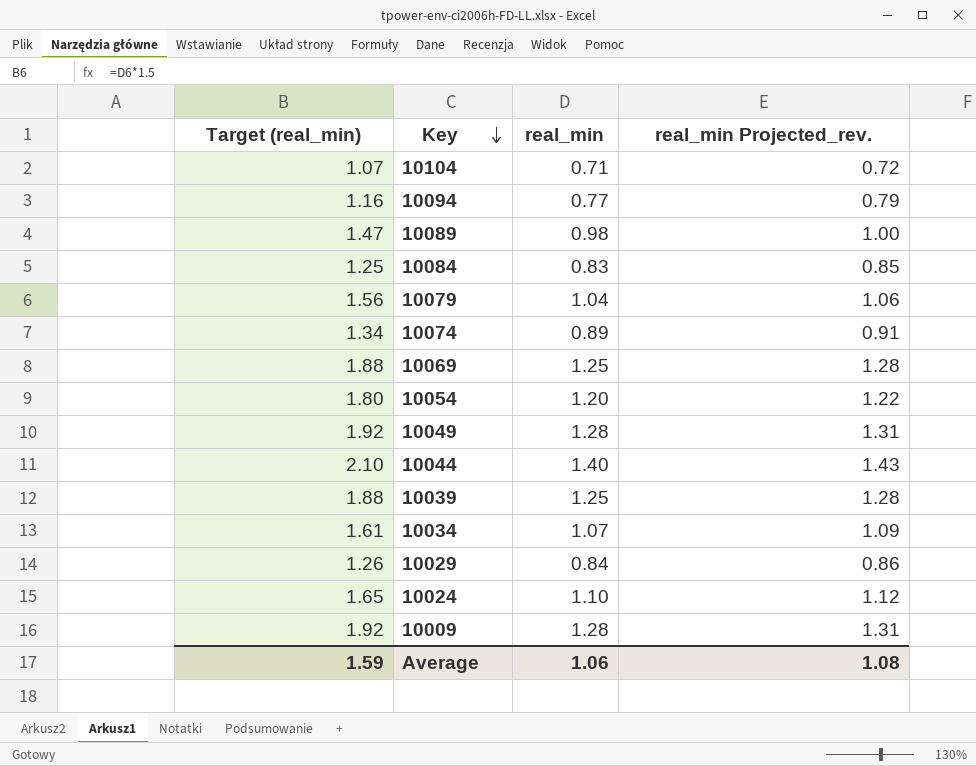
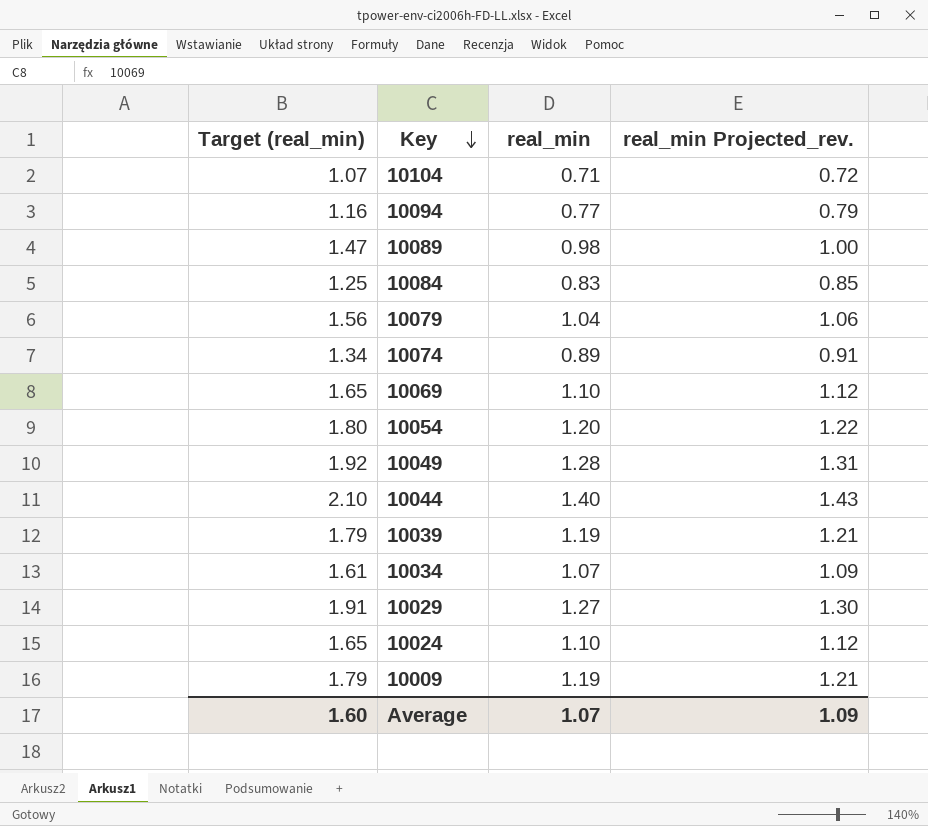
10069 | Target (real_min): 1.88 -> 1.65
10069 | real_min: 1.25 -> 1.10
10069 | real_min Projected_rev.: 1.28 -> 1.12
10039 | Target (real_min): 1.88 -> 1.79
10039 | real_min: 1.25 -> 1.19
10039 | real_min Projected_rev.: 1.28 -> 1.21
10029 | Target (real_min): 1.26 -> 1.91
10029 | real_min: 0.84 -> 1.27
10029 | real_min Projected_rev.: 0.86 -> 1.30
10009 | Target (real_min): 1.92 -> 1.79
10009 | real_min: 1.28 -> 1.19
10009 | real_min Projected_rev.: 1.31 -> 1.21
Average | Target (real_min): 1.59 -> 1.60
Average | real_min: 1.06 -> 1.07
Average | real_min Projected_rev.: 1.08 -> 1.09

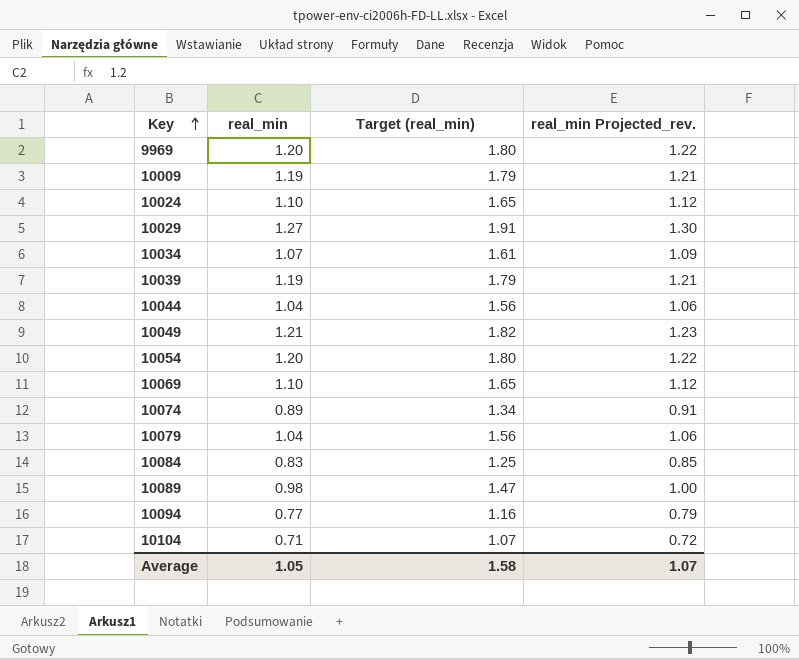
row order: Key descending -> Key ascending
column Target (real_min) | position: 1 -> 3
row 9969: none -> 1.20 | 1.80 | 1.22
10044 | real_min: 1.40 -> 1.04
10044 | Target (real_min): 2.10 -> 1.56
10044 | real_min Projected_rev.: 1.43 -> 1.06
10049 | real_min: 1.28 -> 1.21
10049 | Target (real_min): 1.92 -> 1.82
10049 | real_min Projected_rev.: 1.31 -> 1.23
Average | real_min: 1.07 -> 1.05
Average | Target (real_min): 1.60 -> 1.58
Average | real_min Projected_rev.: 1.09 -> 1.07

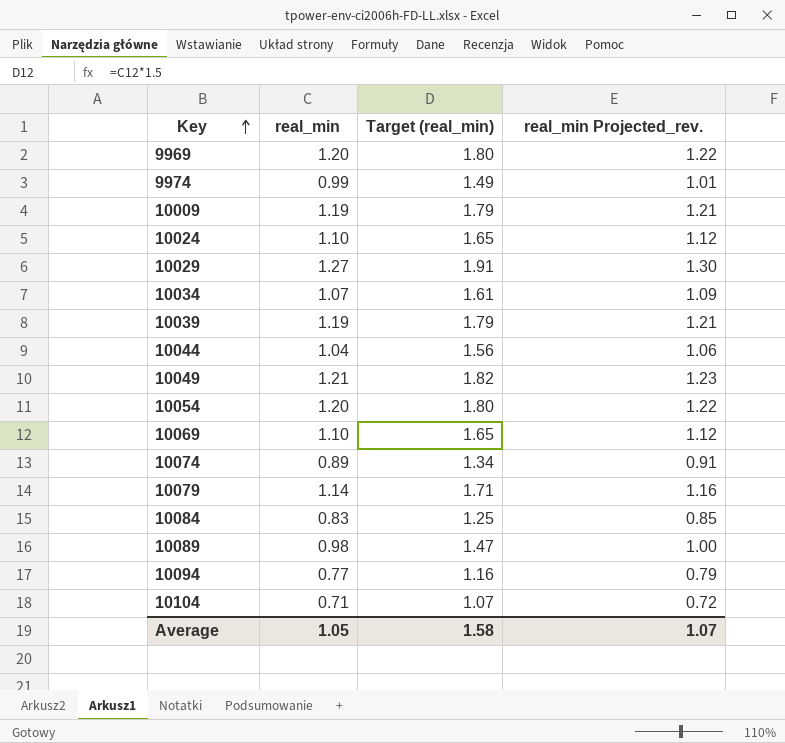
row 9974: none -> 0.99 | 1.49 | 1.01
10079 | real_min: 1.04 -> 1.14
10079 | Target (real_min): 1.56 -> 1.71
10079 | real_min Projected_rev.: 1.06 -> 1.16

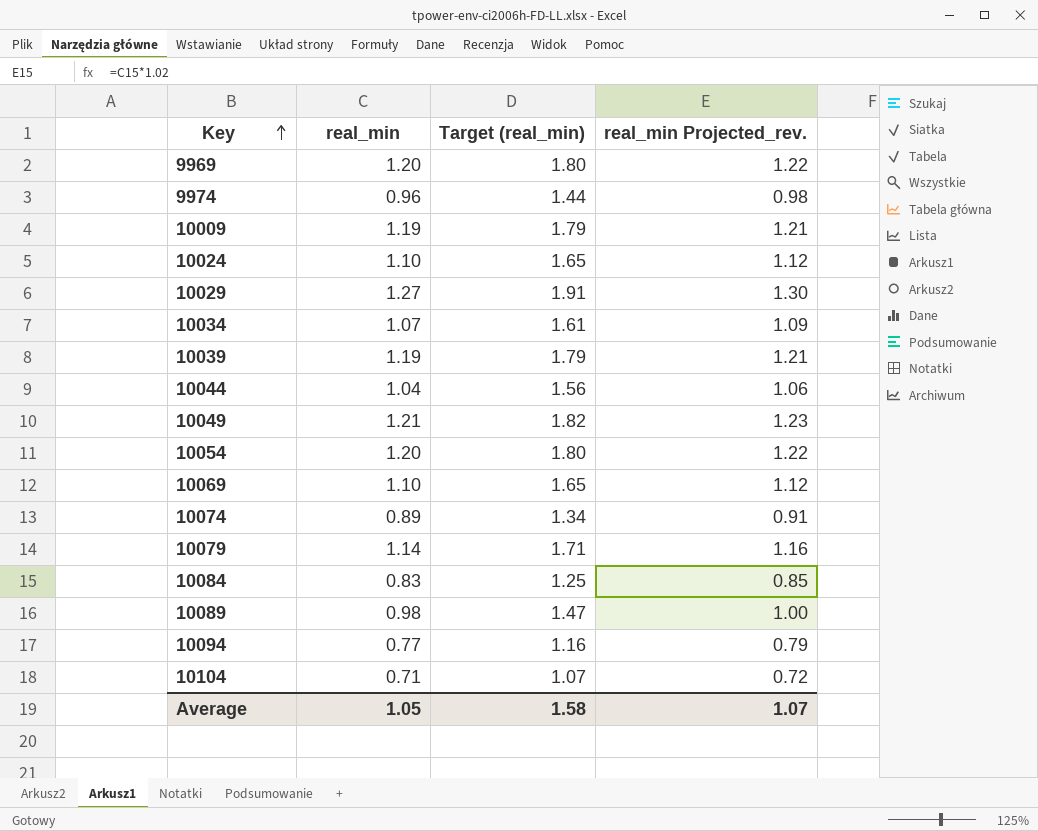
9974 | real_min: 0.99 -> 0.96
9974 | Target (real_min): 1.49 -> 1.44
9974 | real_min Projected_rev.: 1.01 -> 0.98

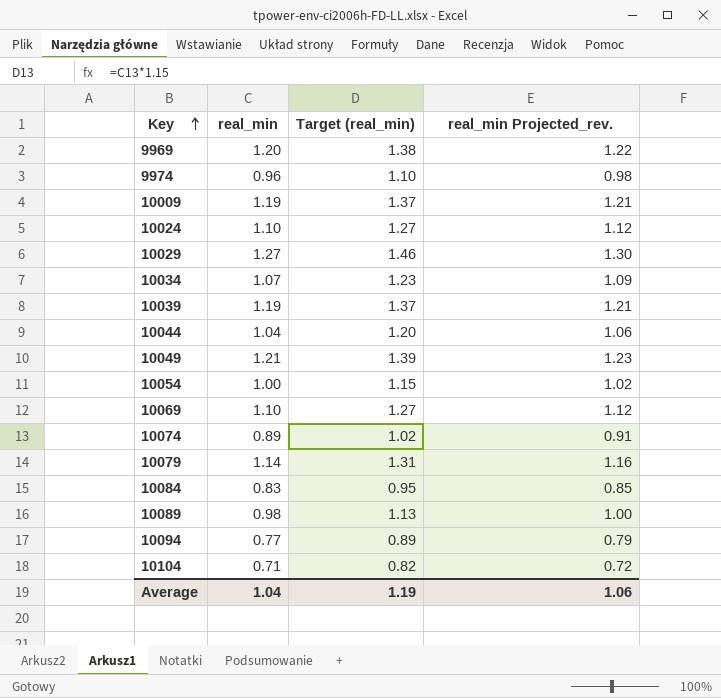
column Target (real_min) | formula: [real_min] * 1.5 -> [real_min] * 1.15
10054 | real_min: 1.20 -> 1.00
10054 | real_min Projected_rev.: 1.22 -> 1.02
Average | real_min: 1.05 -> 1.04
Average | Target (real_min): 1.58 -> 1.19
Average | real_min Projected_rev.: 1.07 -> 1.06

